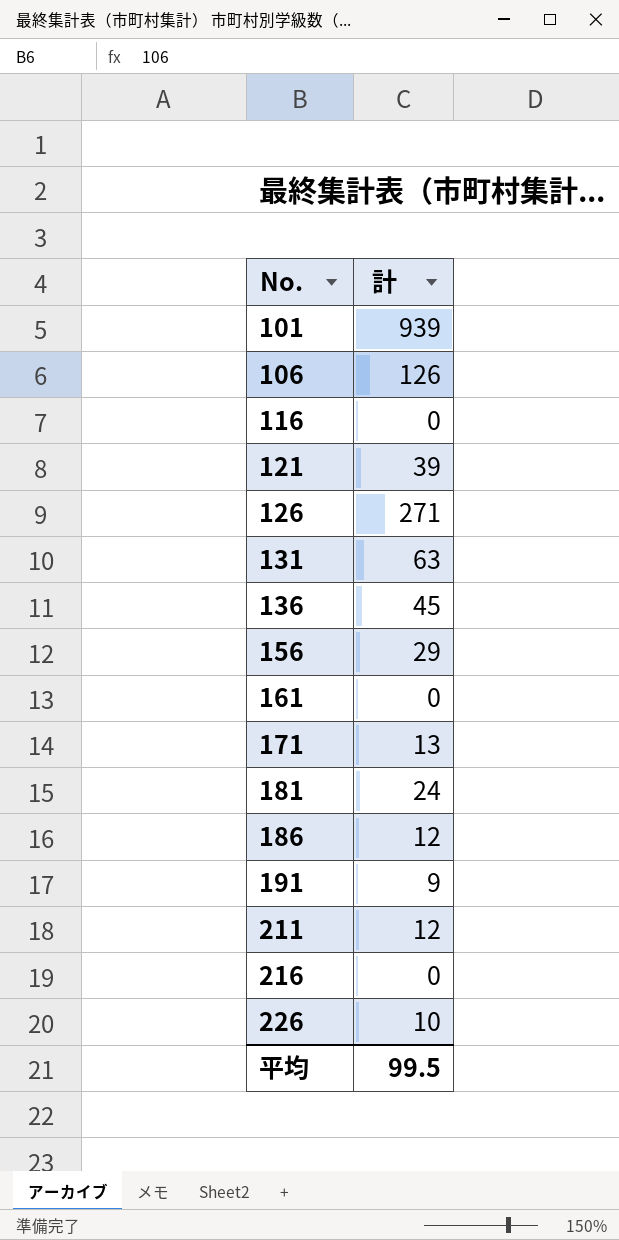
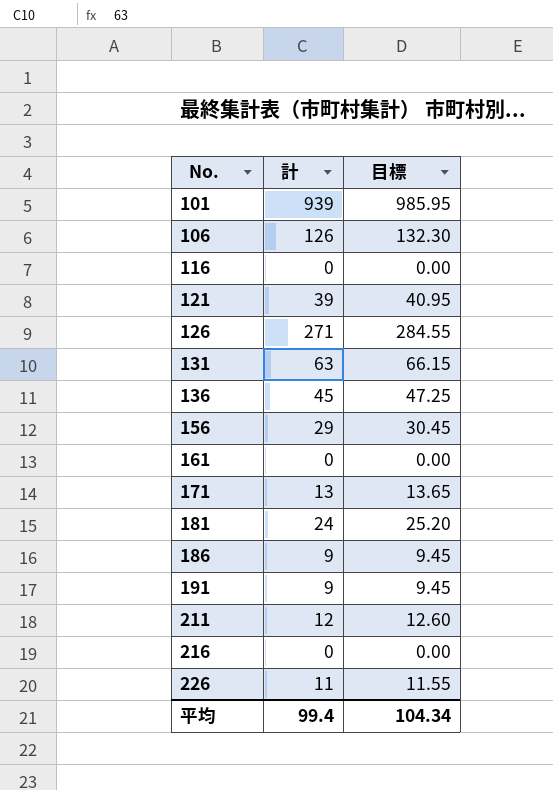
column 目標 | formula: none -> [計] * 1.05
186 | 計: 12 -> 9
226 | 計: 10 -> 11
平均 | 計: 99.5 -> 99.4

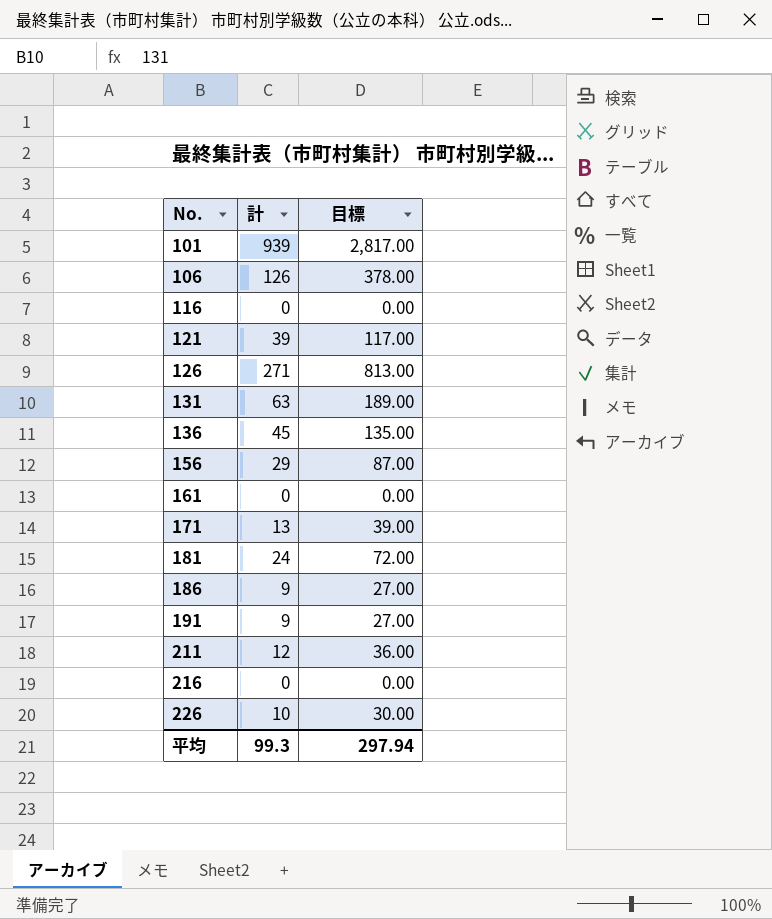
column 目標 | formula: [計] * 1.05 -> [計] * 3
226 | 計: 11 -> 10
平均 | 計: 99.4 -> 99.3
平均 | 目標: 104.34 -> 297.94

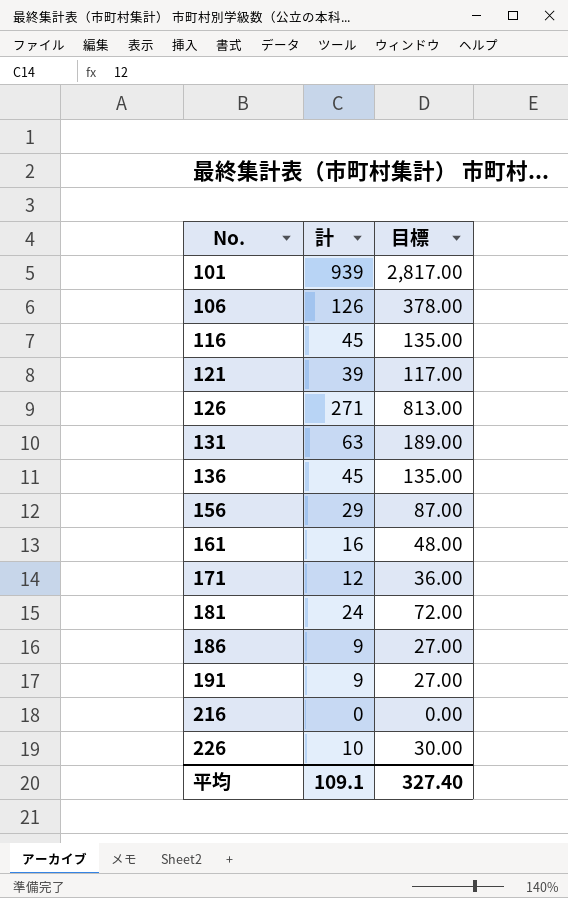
row 211: 12 | 36.00 -> none
116 | 計: 0 -> 45
116 | 目標: 0.00 -> 135.00
161 | 計: 0 -> 16
161 | 目標: 0.00 -> 48.00
171 | 計: 13 -> 12
171 | 目標: 39.00 -> 36.00
平均 | 計: 99.3 -> 109.1
平均 | 目標: 297.94 -> 327.40

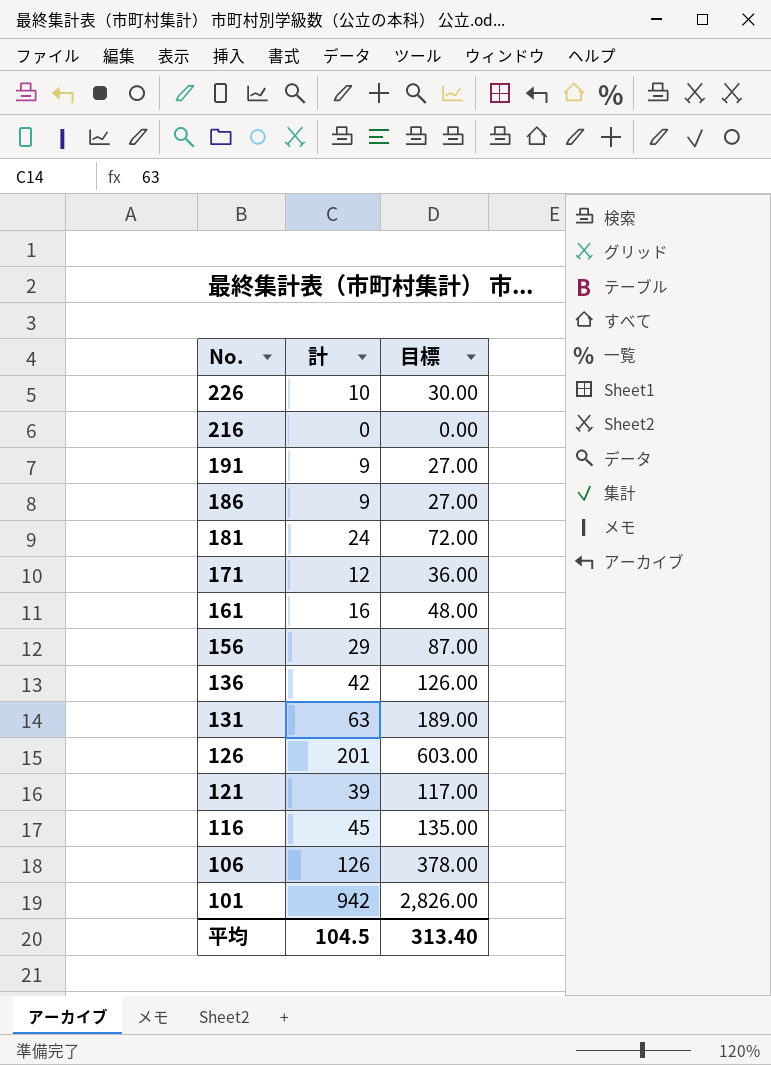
row order: No. ascending -> No. descending
136 | 計: 45 -> 42
136 | 目標: 135.00 -> 126.00
126 | 計: 271 -> 201
126 | 目標: 813.00 -> 603.00
101 | 計: 939 -> 942
101 | 目標: 2,817.00 -> 2,826.00
平均 | 計: 109.1 -> 104.5
平均 | 目標: 327.40 -> 313.40

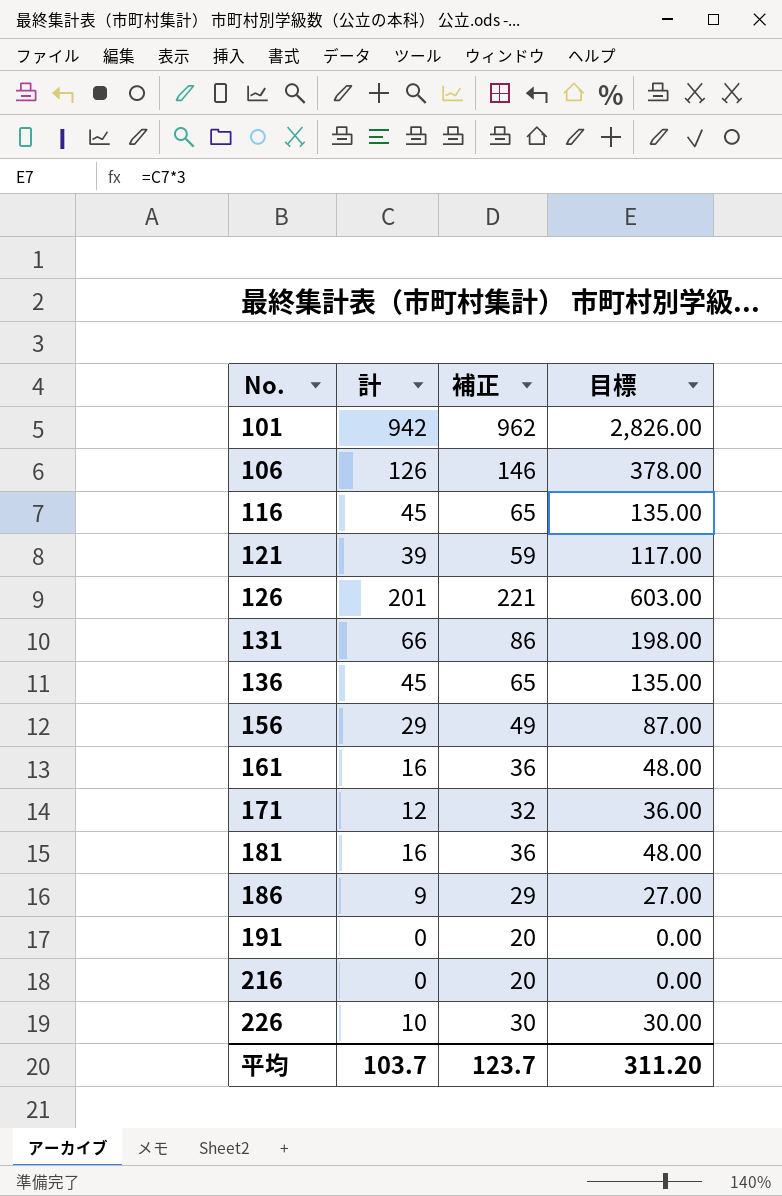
row order: No. descending -> No. ascending
column 補正 | formula: none -> [計] + 20
131 | 計: 63 -> 66
131 | 目標: 189.00 -> 198.00
136 | 計: 42 -> 45
136 | 目標: 126.00 -> 135.00
181 | 計: 24 -> 16
181 | 目標: 72.00 -> 48.00
191 | 計: 9 -> 0
191 | 目標: 27.00 -> 0.00
平均 | 計: 104.5 -> 103.7
平均 | 目標: 313.40 -> 311.20

